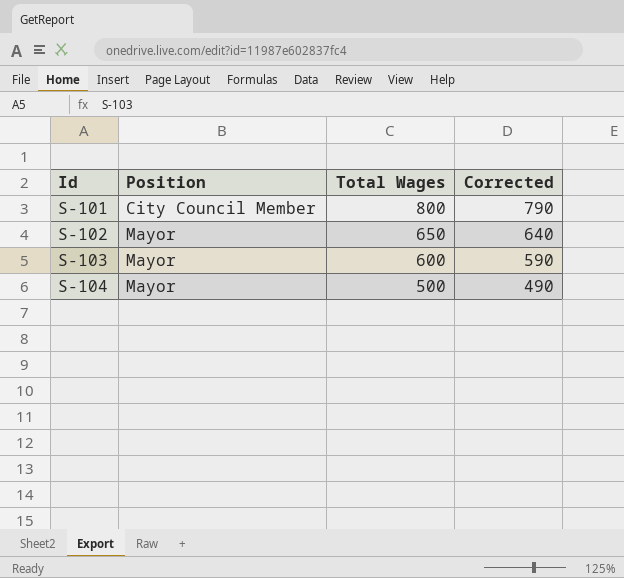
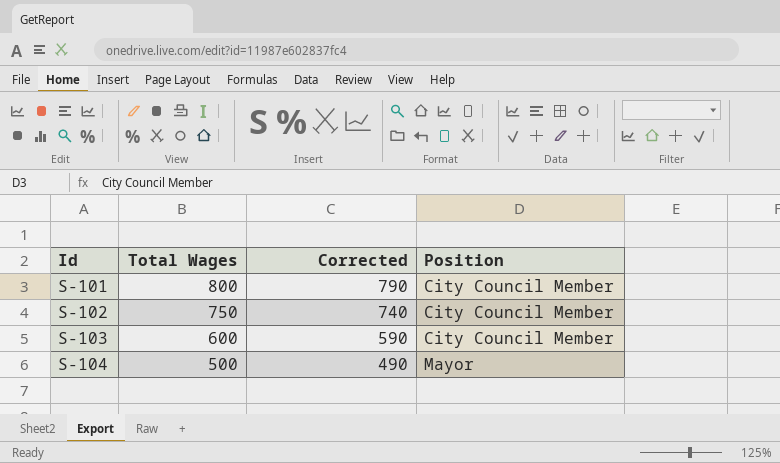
column Position | position: 2 -> 4
S-102 | Total Wages: 650 -> 750
S-102 | Corrected: 640 -> 740
S-102 | Position: Mayor -> City Council Member
S-103 | Position: Mayor -> City Council Member

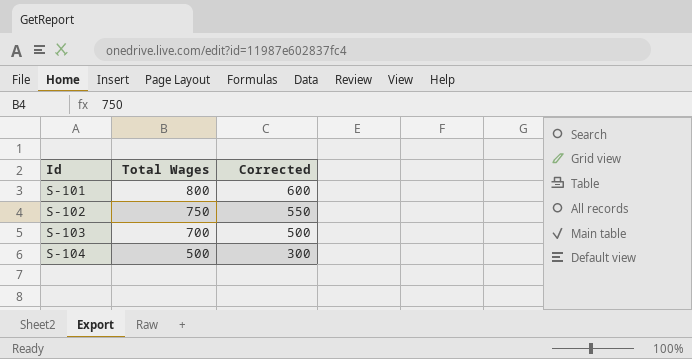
column Position | position: 4 -> none
column Corrected | formula: [Total Wages] - 10 -> [Total Wages] - 200
S-103 | Total Wages: 600 -> 700

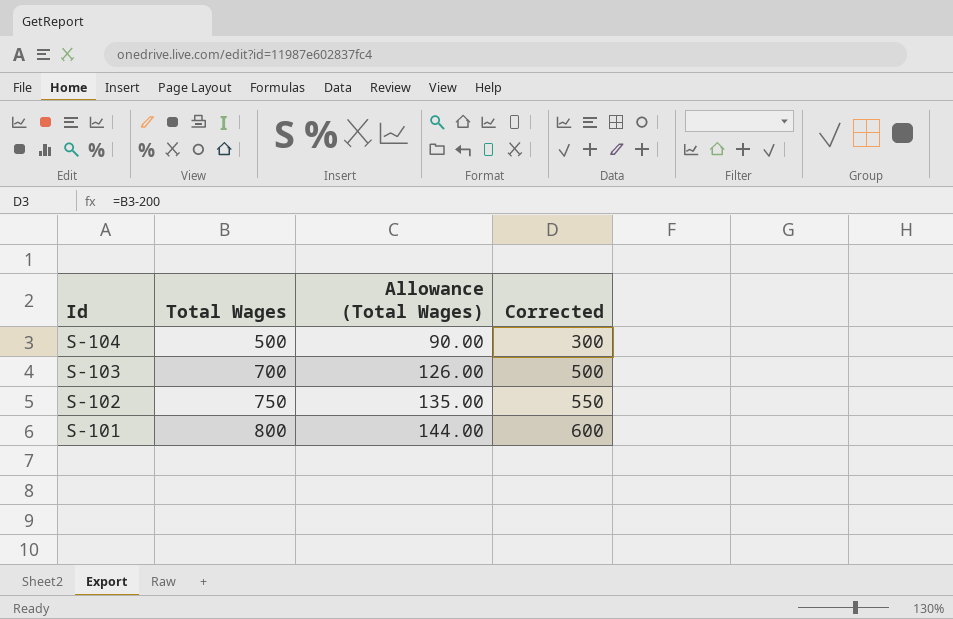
row order: Id ascending -> Id descending
column Allowance (Total Wages) | formula: none -> [Total Wages] * 0.18

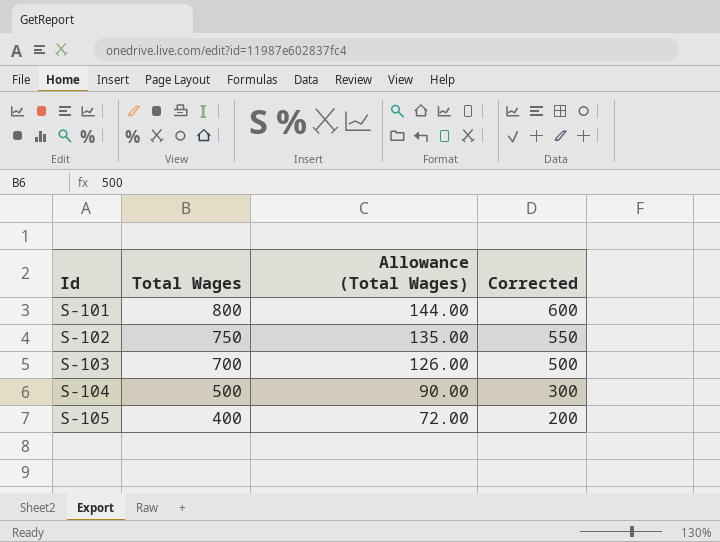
row order: Id descending -> Id ascending
row S-105: none -> 400 | 72.00 | 200

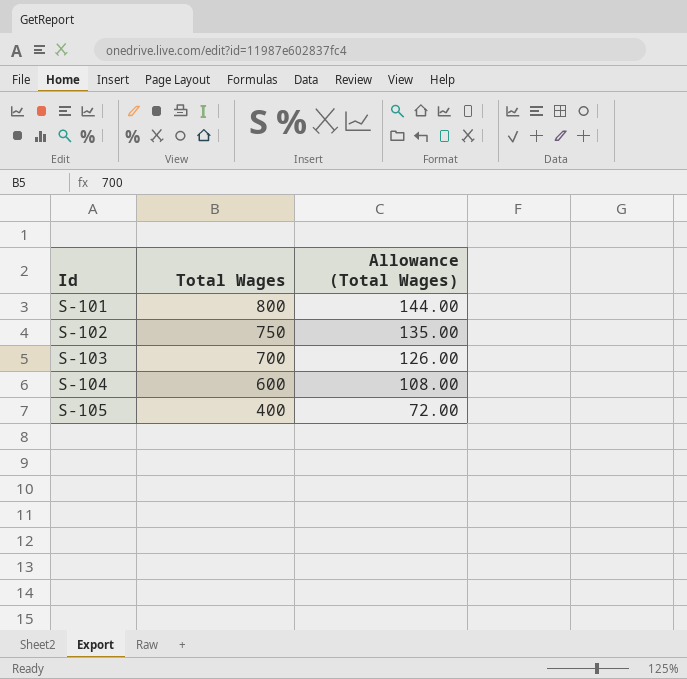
column Corrected | formula: [Total Wages] - 200 -> none
S-104 | Total Wages: 500 -> 600
S-104 | Allowance (Total Wages): 90.00 -> 108.00

